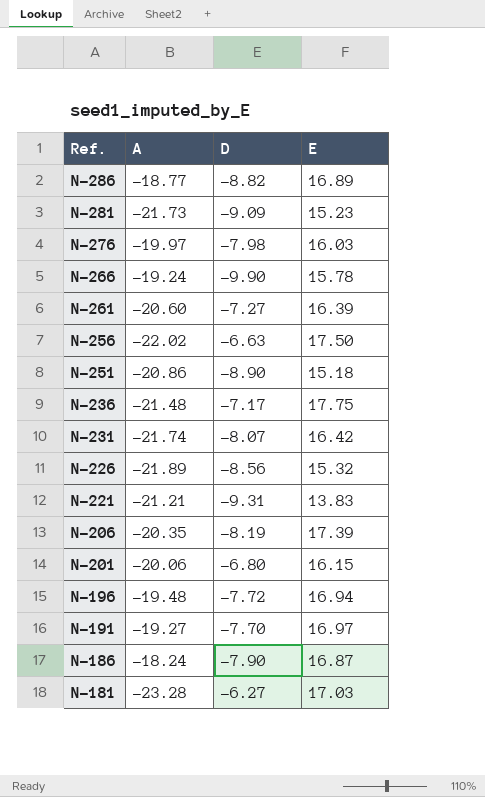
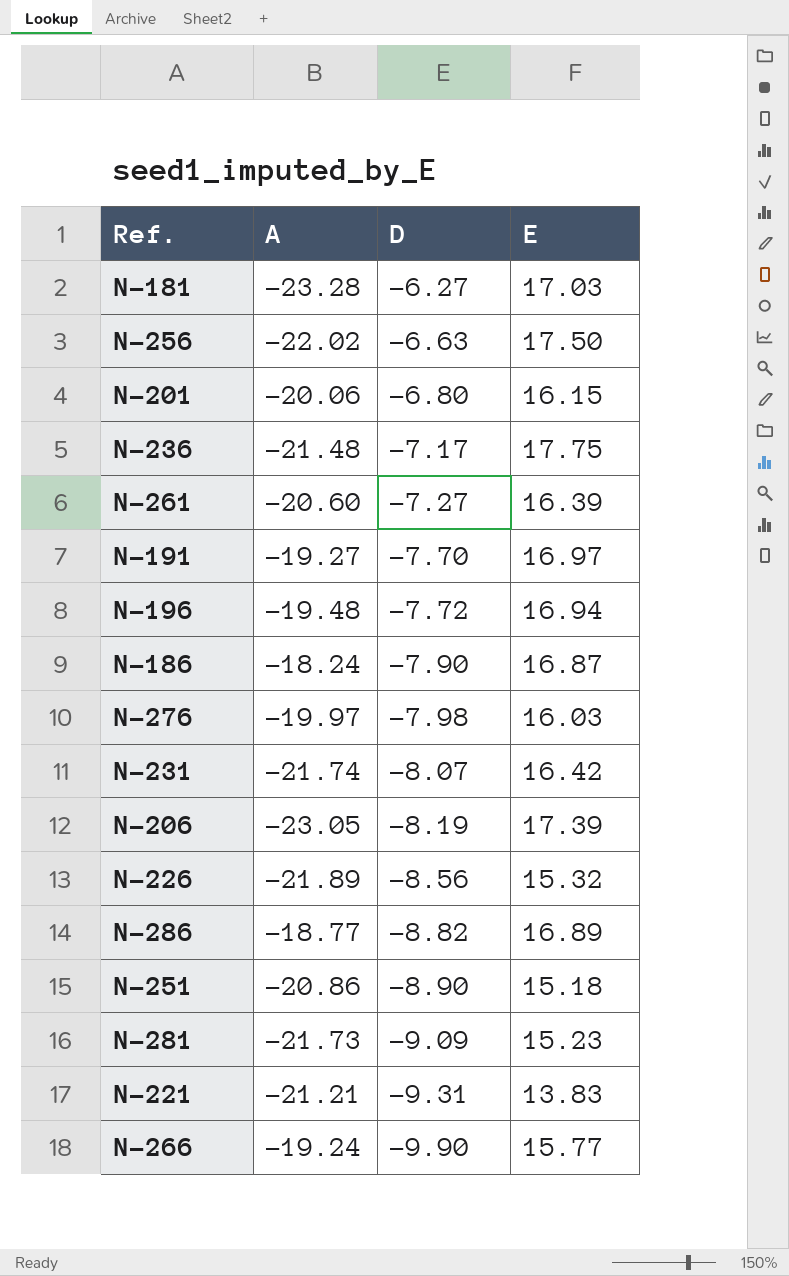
row order: Ref. descending -> D descending
N-206 | A: -20.35 -> -23.05
N-266 | E: 15.78 -> 15.77

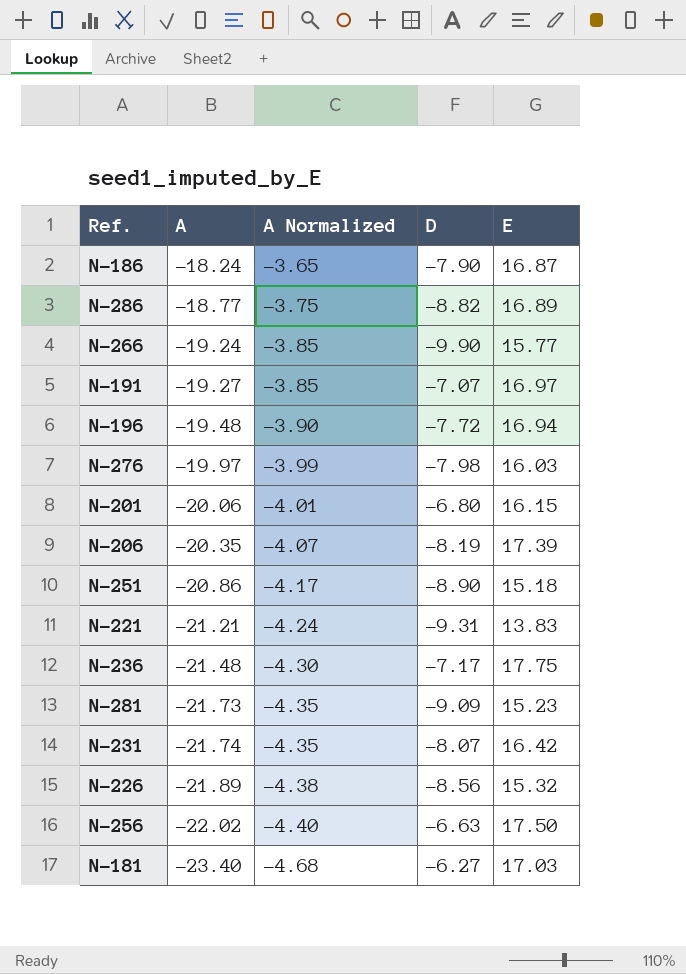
row order: D descending -> A descending
column A Normalized | formula: none -> [A] * 0.2
row N-261: -20.60 | -7.27 | 16.39 -> none
N-191 | D: -7.70 -> -7.07
N-206 | A: -23.05 -> -20.35
N-181 | A: -23.28 -> -23.40

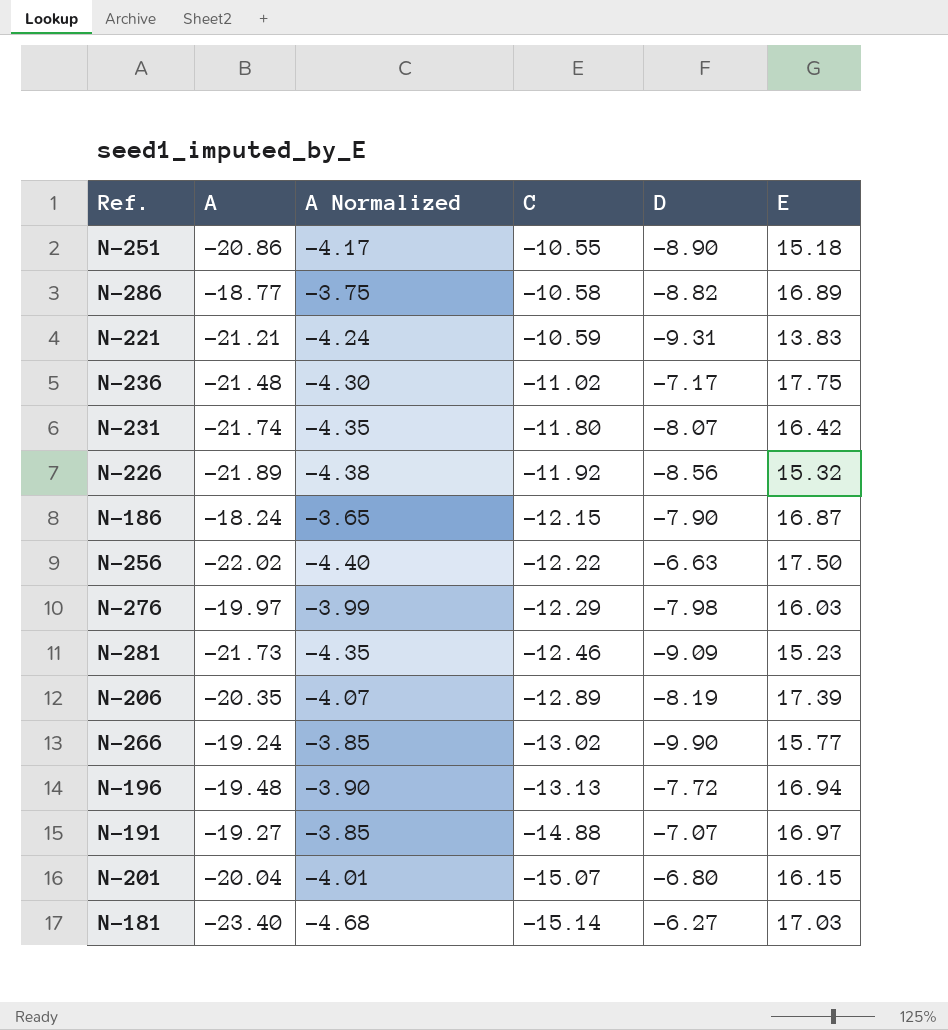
row order: A descending -> C descending
column C | position: none -> 4
N-201 | A: -20.06 -> -20.04

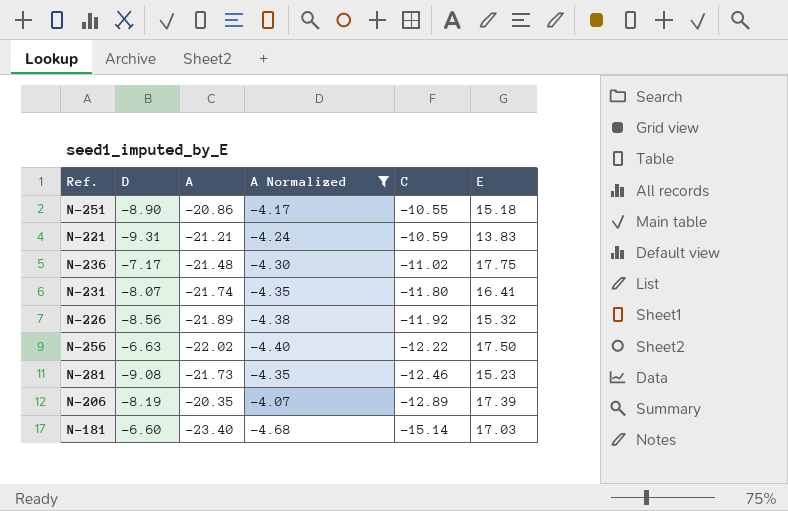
filter: none -> A Normalized <= -4.07
column D | position: 5 -> 2
N-231 | E: 16.42 -> 16.41
N-281 | D: -9.09 -> -9.08
N-181 | D: -6.27 -> -6.60

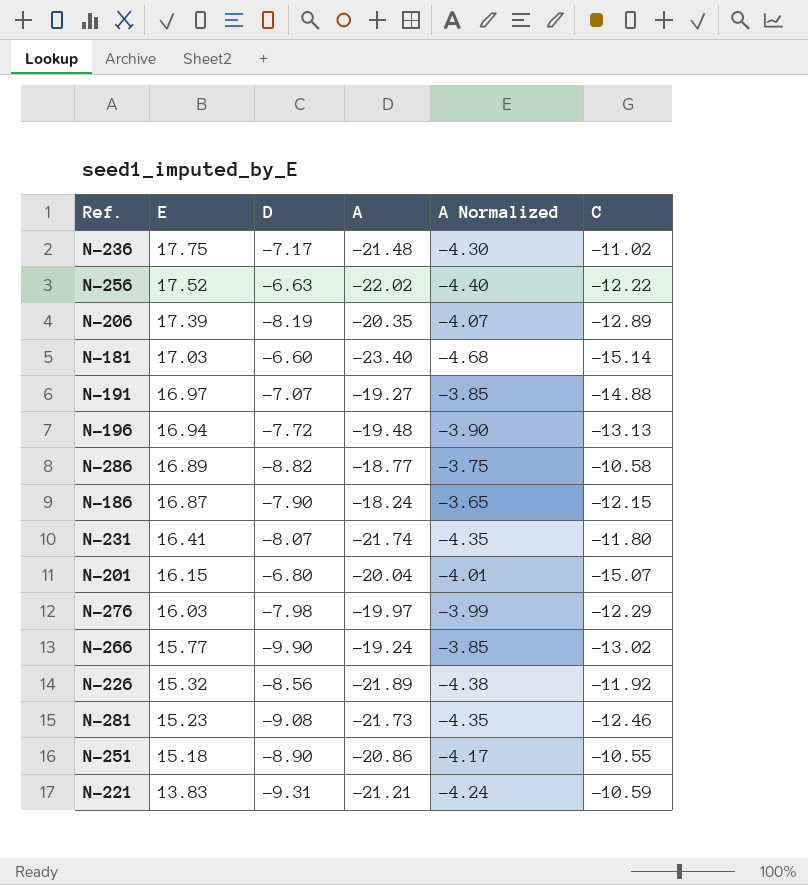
filter: A Normalized <= -4.07 -> none
row order: C descending -> E descending
column E | position: 6 -> 2
N-256 | E: 17.50 -> 17.52

